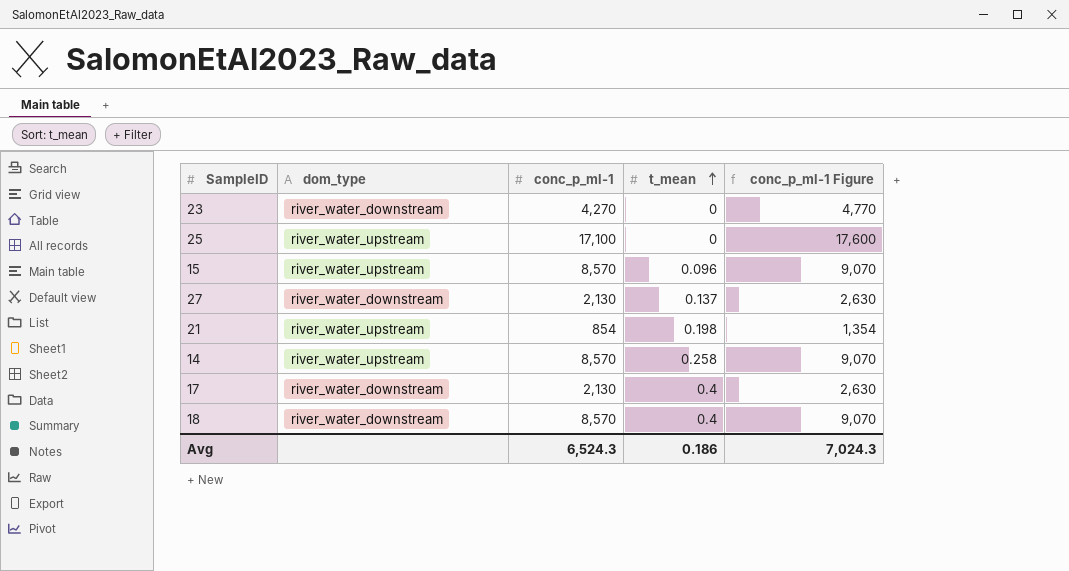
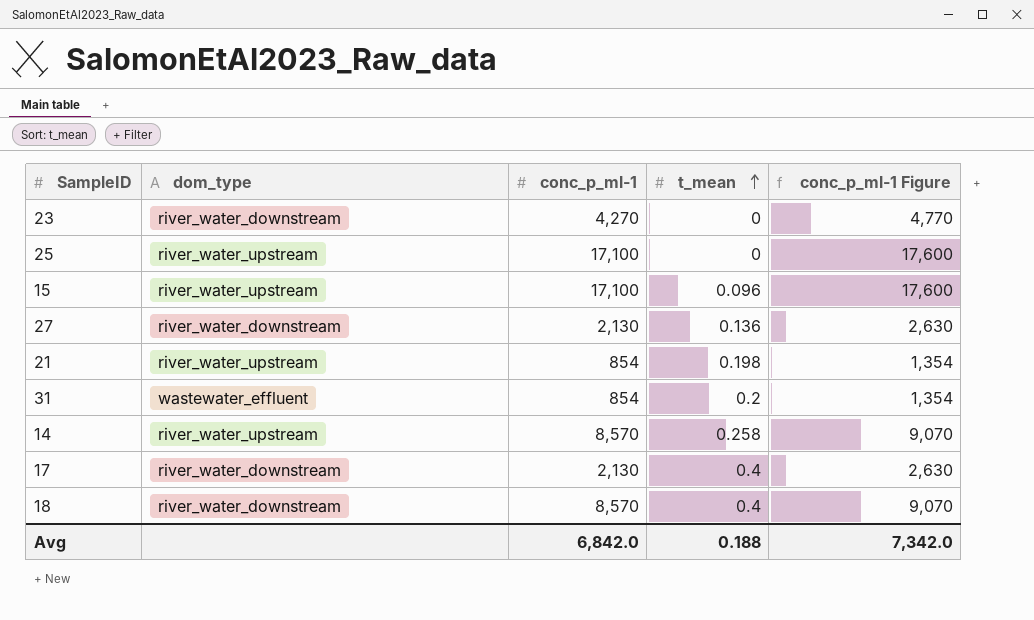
15 | conc_p_ml-1: 8,570 -> 17,100
15 | conc_p_ml-1 Figure: 9,070 -> 17,600
27 | t_mean: 0.137 -> 0.136
row 31: none -> wastewater_effluent | 854 | 0.2 | 1,354
Avg | conc_p_ml-1: 6,524.3 -> 6,842.0
Avg | t_mean: 0.186 -> 0.188
Avg | conc_p_ml-1 Figure: 7,024.3 -> 7,342.0

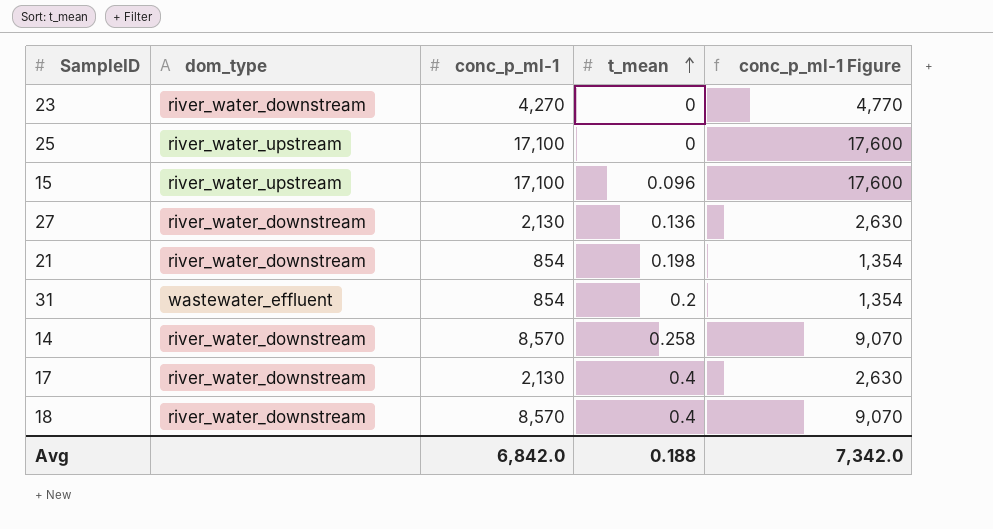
21 | dom_type: river_water_upstream -> river_water_downstream
14 | dom_type: river_water_upstream -> river_water_downstream

